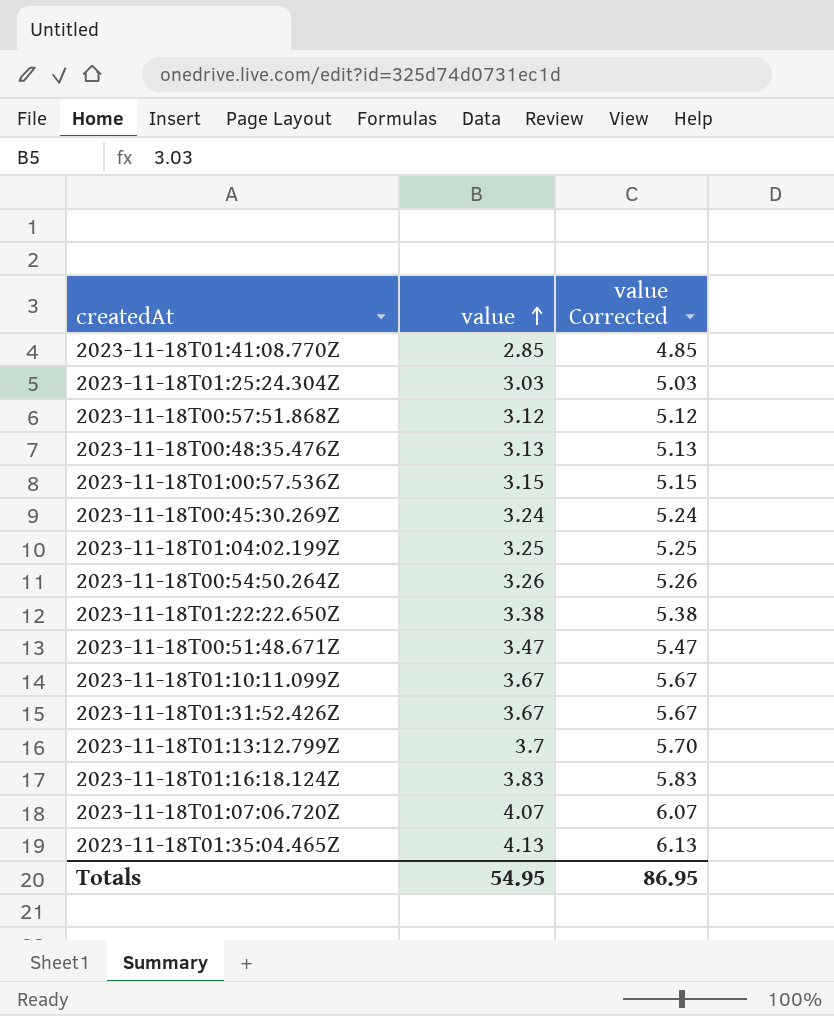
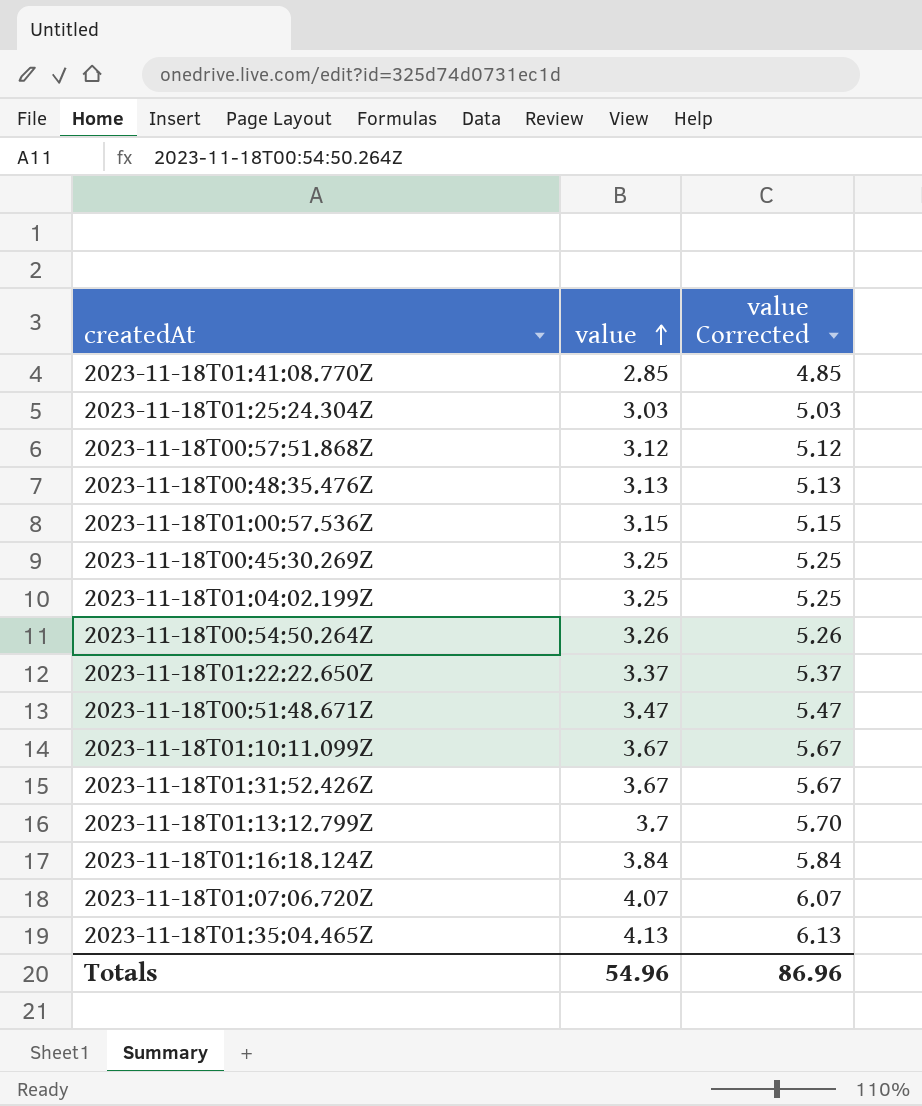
2023-11-18T00:45:30.269Z | value: 3.24 -> 3.25
2023-11-18T00:45:30.269Z | value Corrected: 5.24 -> 5.25
2023-11-18T01:22:22.650Z | value: 3.38 -> 3.37
2023-11-18T01:22:22.650Z | value Corrected: 5.38 -> 5.37
2023-11-18T01:16:18.124Z | value: 3.83 -> 3.84
2023-11-18T01:16:18.124Z | value Corrected: 5.83 -> 5.84
Totals | value: 54.95 -> 54.96
Totals | value Corrected: 86.95 -> 86.96

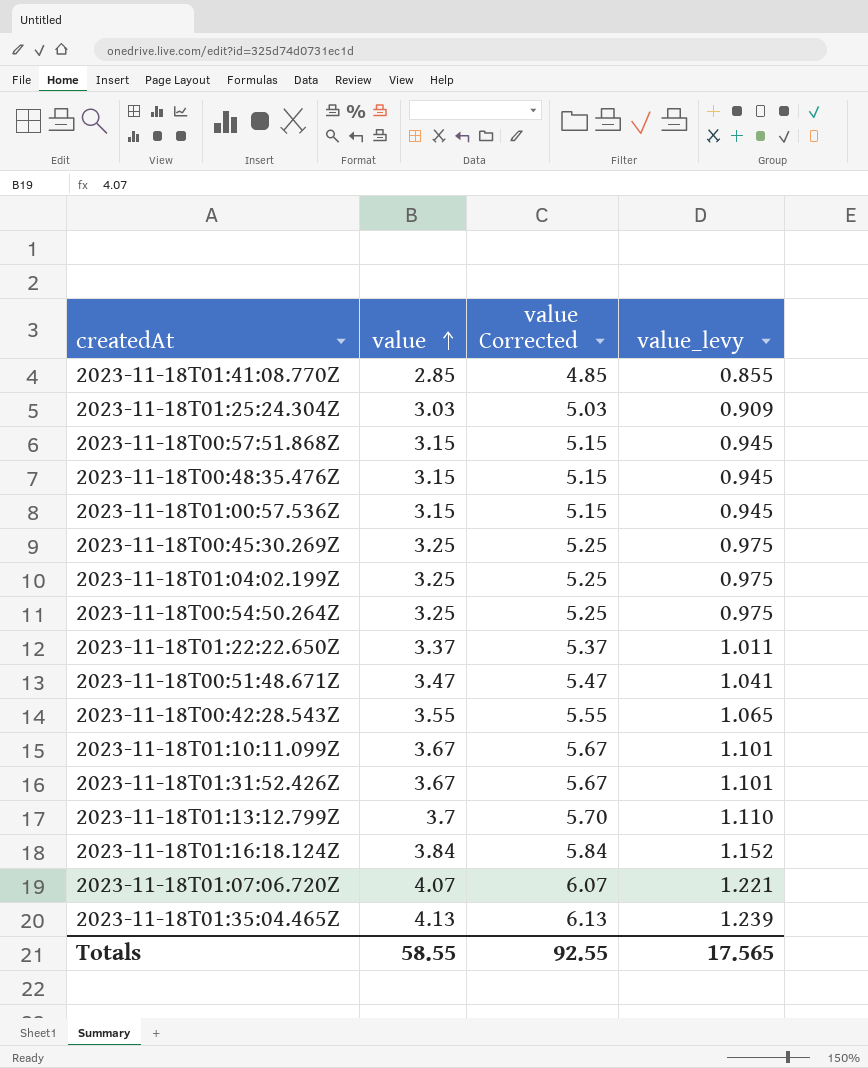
column value_levy | formula: none -> [value] * 0.3
2023-11-18T00:57:51.868Z | value: 3.12 -> 3.15
2023-11-18T00:57:51.868Z | value Corrected: 5.12 -> 5.15
2023-11-18T00:48:35.476Z | value: 3.13 -> 3.15
2023-11-18T00:48:35.476Z | value Corrected: 5.13 -> 5.15
2023-11-18T00:54:50.264Z | value: 3.26 -> 3.25
2023-11-18T00:54:50.264Z | value Corrected: 5.26 -> 5.25
row 2023-11-18T00:42:28.543Z: none -> 3.55 | 5.55 | 1.065
Totals | value: 54.96 -> 58.55
Totals | value Corrected: 86.96 -> 92.55

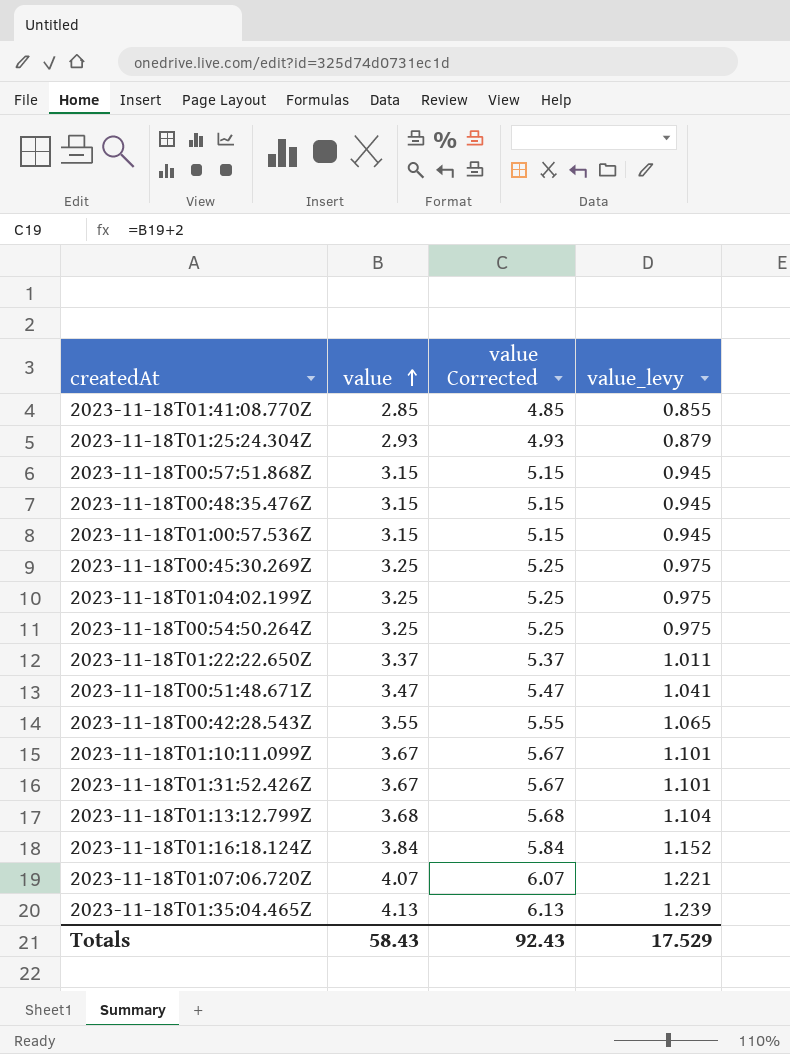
2023-11-18T01:25:24.304Z | value: 3.03 -> 2.93
2023-11-18T01:25:24.304Z | value Corrected: 5.03 -> 4.93
2023-11-18T01:25:24.304Z | value_levy: 0.909 -> 0.879
2023-11-18T01:13:12.799Z | value: 3.7 -> 3.68
2023-11-18T01:13:12.799Z | value Corrected: 5.70 -> 5.68
2023-11-18T01:13:12.799Z | value_levy: 1.110 -> 1.104
Totals | value: 58.55 -> 58.43
Totals | value Corrected: 92.55 -> 92.43
Totals | value_levy: 17.565 -> 17.529

